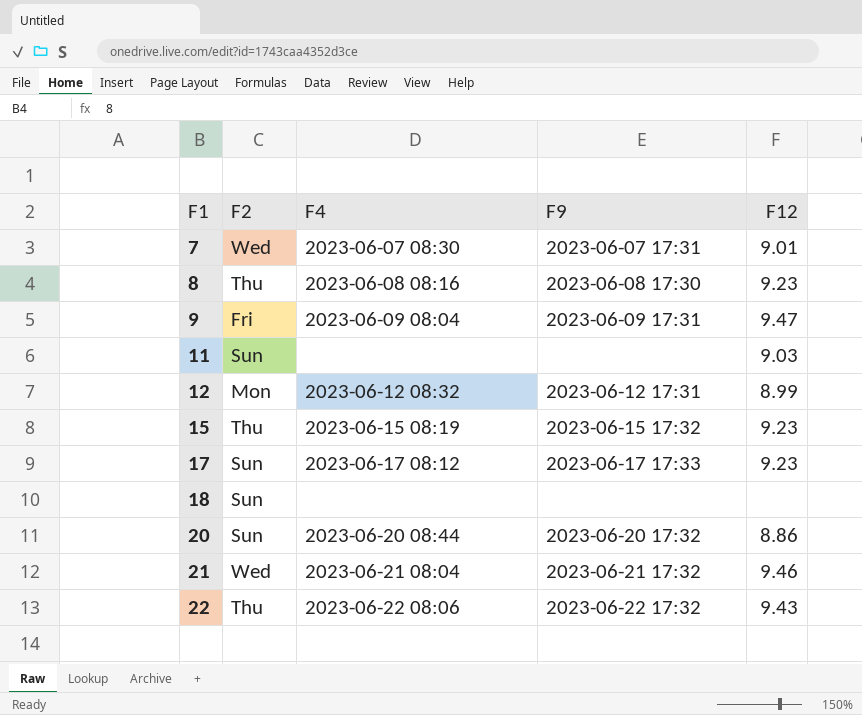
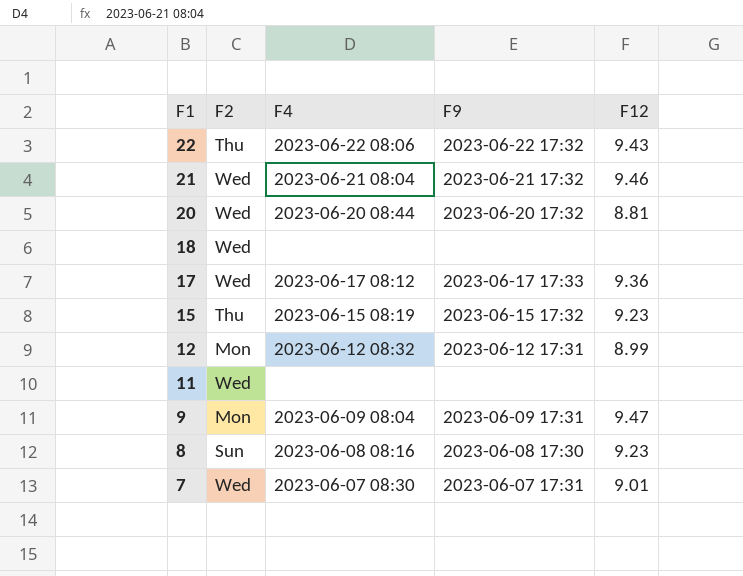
row order: F1 ascending -> F1 descending
20 | F2: Sun -> Wed
20 | F12: 8.86 -> 8.81
18 | F2: Sun -> Wed
17 | F2: Sun -> Wed
17 | F12: 9.23 -> 9.36
11 | F2: Sun -> Wed
11 | F12: 9.03 -> none
9 | F2: Fri -> Mon
8 | F2: Thu -> Sun

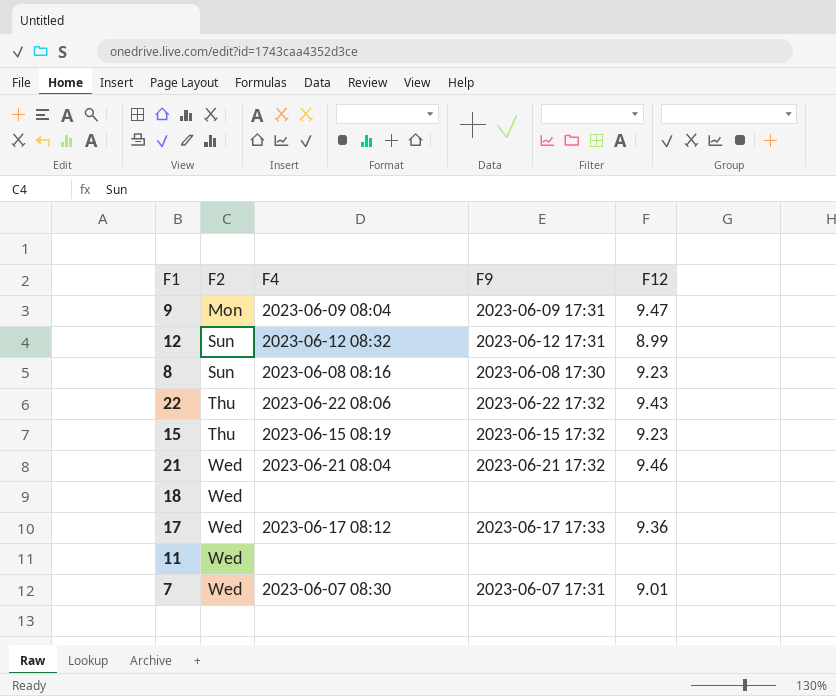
row order: F1 descending -> F2 ascending
row 20: Wed | 2023-06-20 08:44 | 2023-06-20 17:32 | 8.81 -> none
12 | F2: Mon -> Sun

